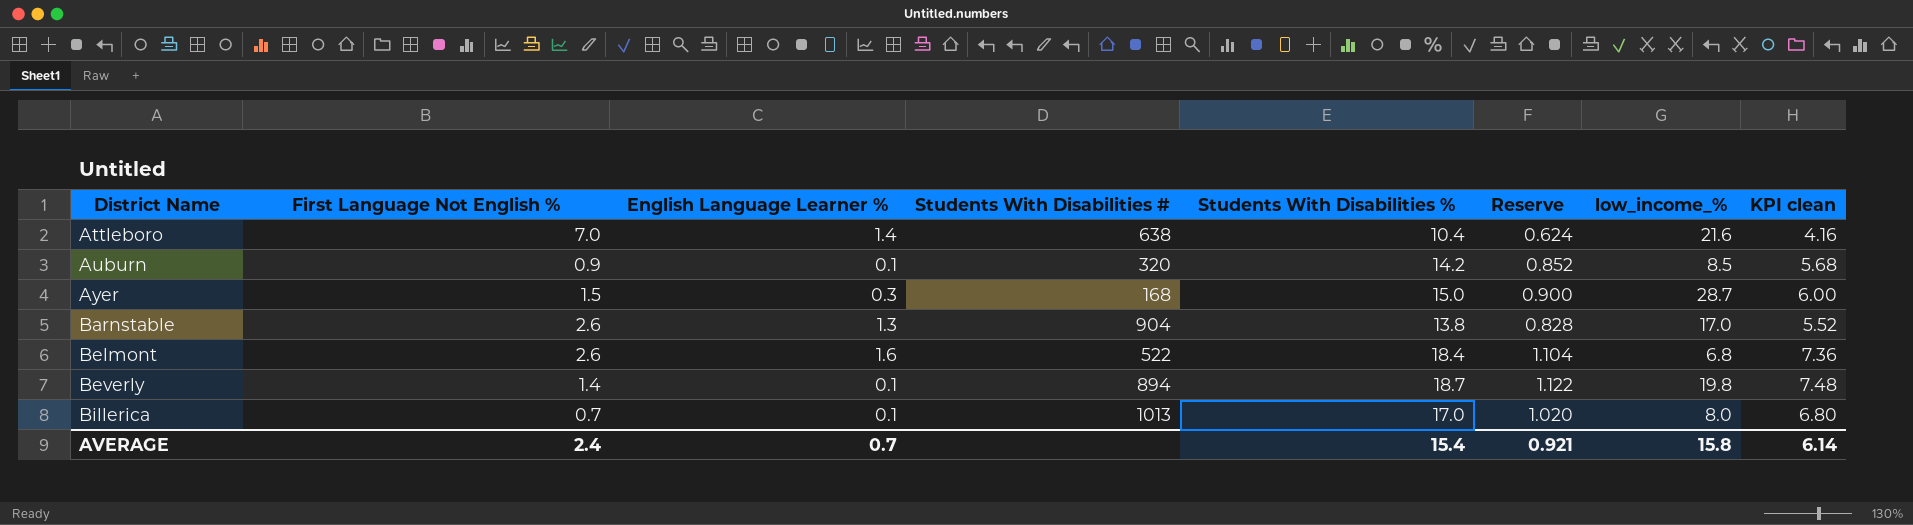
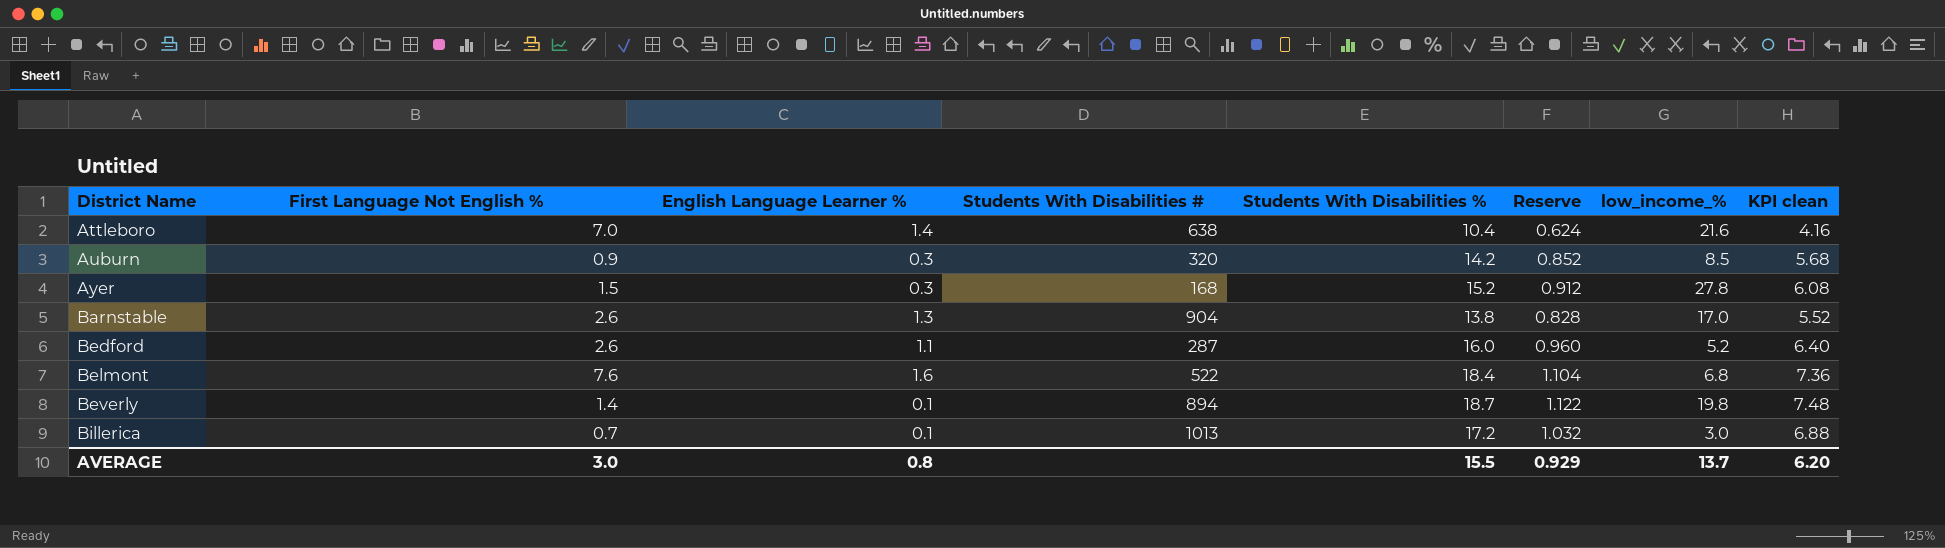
Auburn | English Language Learner %: 0.1 -> 0.3
Ayer | Students With Disabilities %: 15.0 -> 15.2
Ayer | Reserve: 0.900 -> 0.912
Ayer | low_income_%: 28.7 -> 27.8
Ayer | KPI clean: 6.00 -> 6.08
row Bedford: none -> 2.6 | 1.1 | 287 | 16.0 | 0.960 | 5.2 | 6.40
Belmont | First Language Not English %: 2.6 -> 7.6
Billerica | Students With Disabilities %: 17.0 -> 17.2
Billerica | Reserve: 1.020 -> 1.032
Billerica | low_income_%: 8.0 -> 3.0
Billerica | KPI clean: 6.80 -> 6.88
AVERAGE | First Language Not English %: 2.4 -> 3.0
AVERAGE | English Language Learner %: 0.7 -> 0.8
AVERAGE | Students With Disabilities %: 15.4 -> 15.5
AVERAGE | Reserve: 0.921 -> 0.929
AVERAGE | low_income_%: 15.8 -> 13.7
AVERAGE | KPI clean: 6.14 -> 6.20

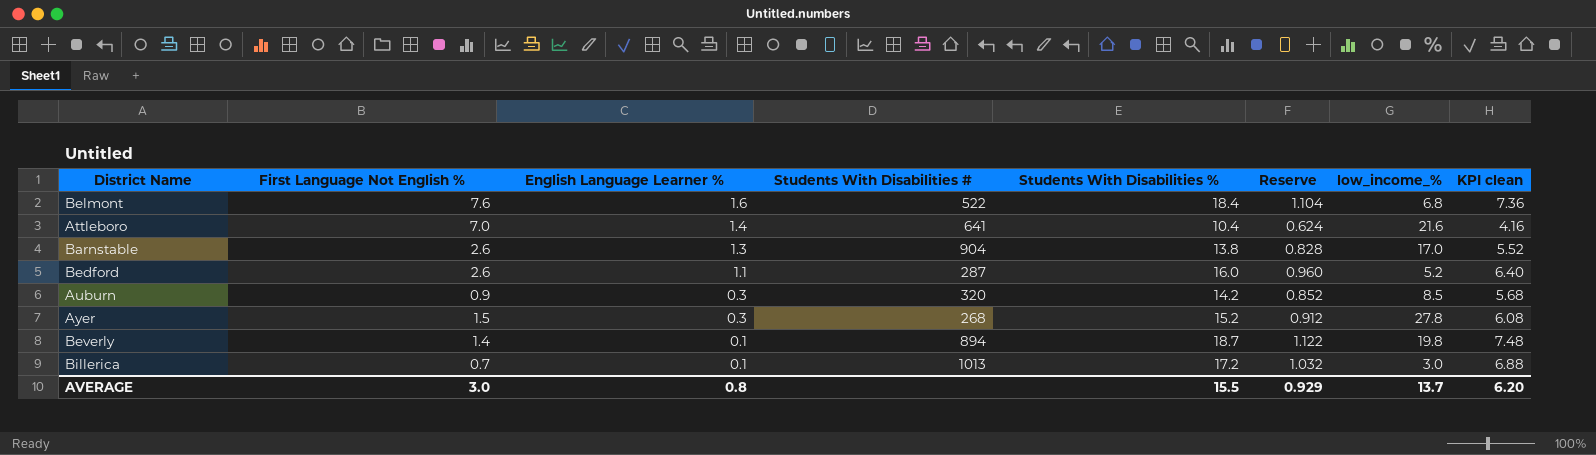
row order: District Name ascending -> English Language Learner % descending
Attleboro | Students With Disabilities #: 638 -> 641
Ayer | Students With Disabilities #: 168 -> 268

